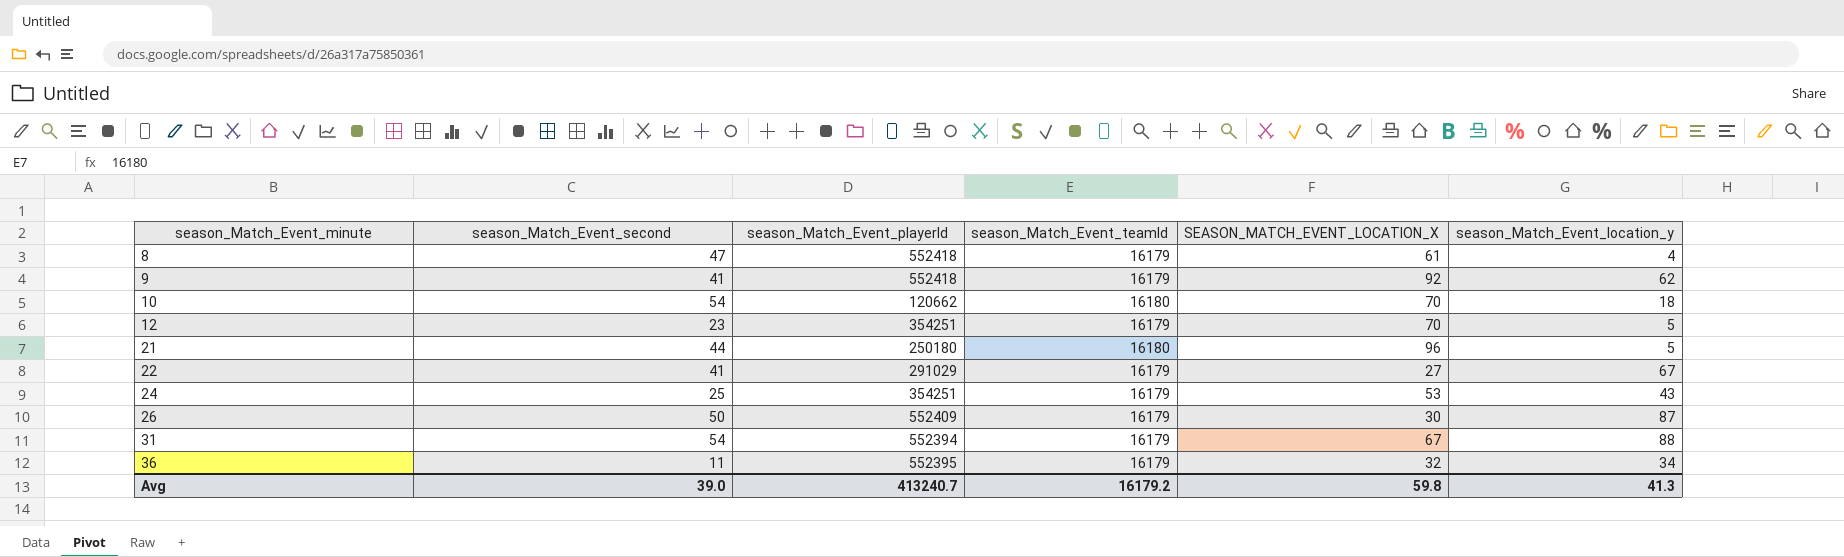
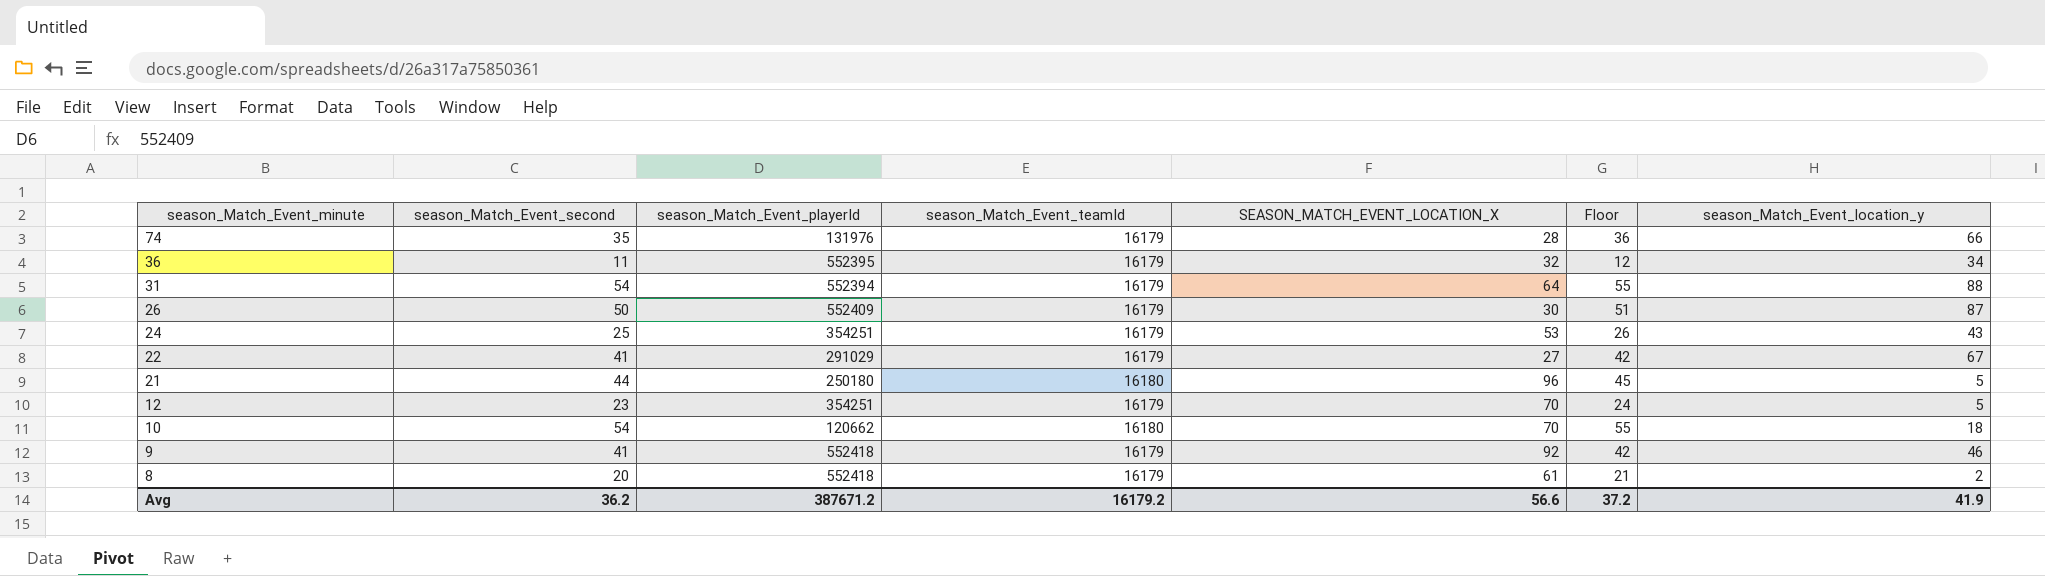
row order: season_Match_Event_minute ascending -> season_Match_Event_minute descending
column Floor | formula: none -> [season_Match_Event_second] + 1
row 74: none -> 35 | 131976 | 16179 | 28 | 36 | 66
31 | SEASON_MATCH_EVENT_LOCATION_X: 67 -> 64
9 | season_Match_Event_location_y: 62 -> 46
8 | season_Match_Event_second: 47 -> 20
8 | season_Match_Event_location_y: 4 -> 2
Avg | season_Match_Event_second: 39.0 -> 36.2
Avg | season_Match_Event_playerId: 413240.7 -> 387671.2
Avg | SEASON_MATCH_EVENT_LOCATION_X: 59.8 -> 56.6
Avg | season_Match_Event_location_y: 41.3 -> 41.9

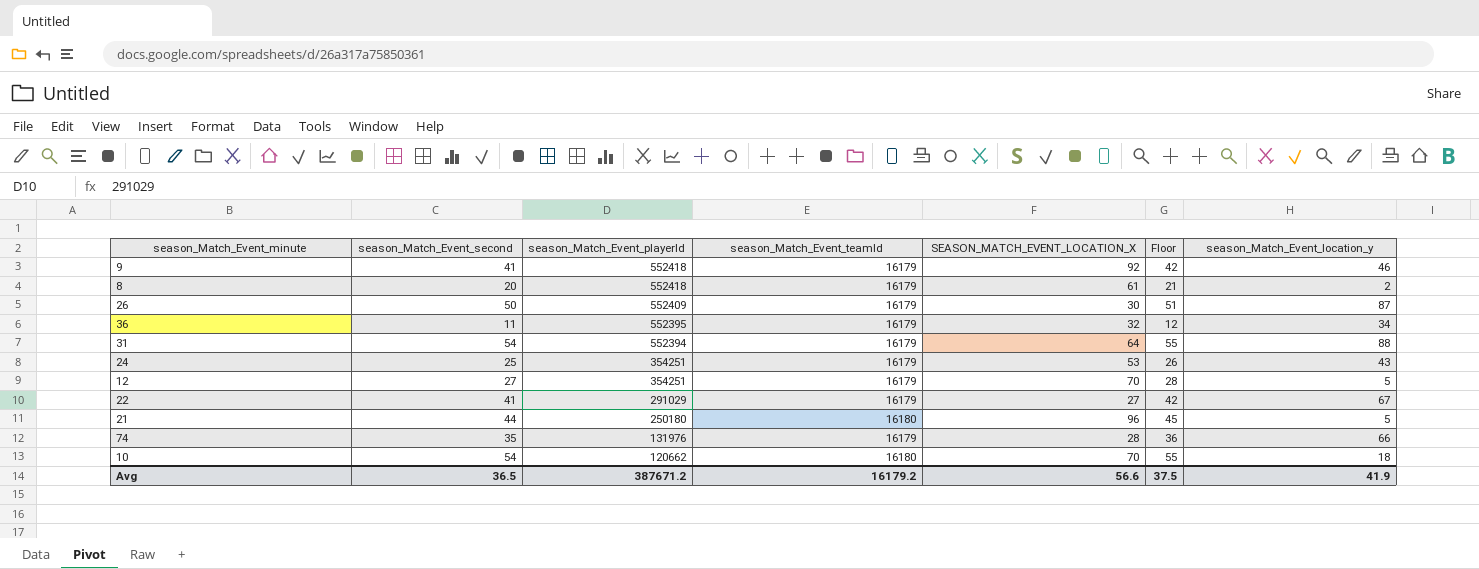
row order: season_Match_Event_minute descending -> season_Match_Event_playerId descending
12 | season_Match_Event_second: 23 -> 27
12 | Floor: 24 -> 28
Avg | season_Match_Event_second: 36.2 -> 36.5
Avg | Floor: 37.2 -> 37.5

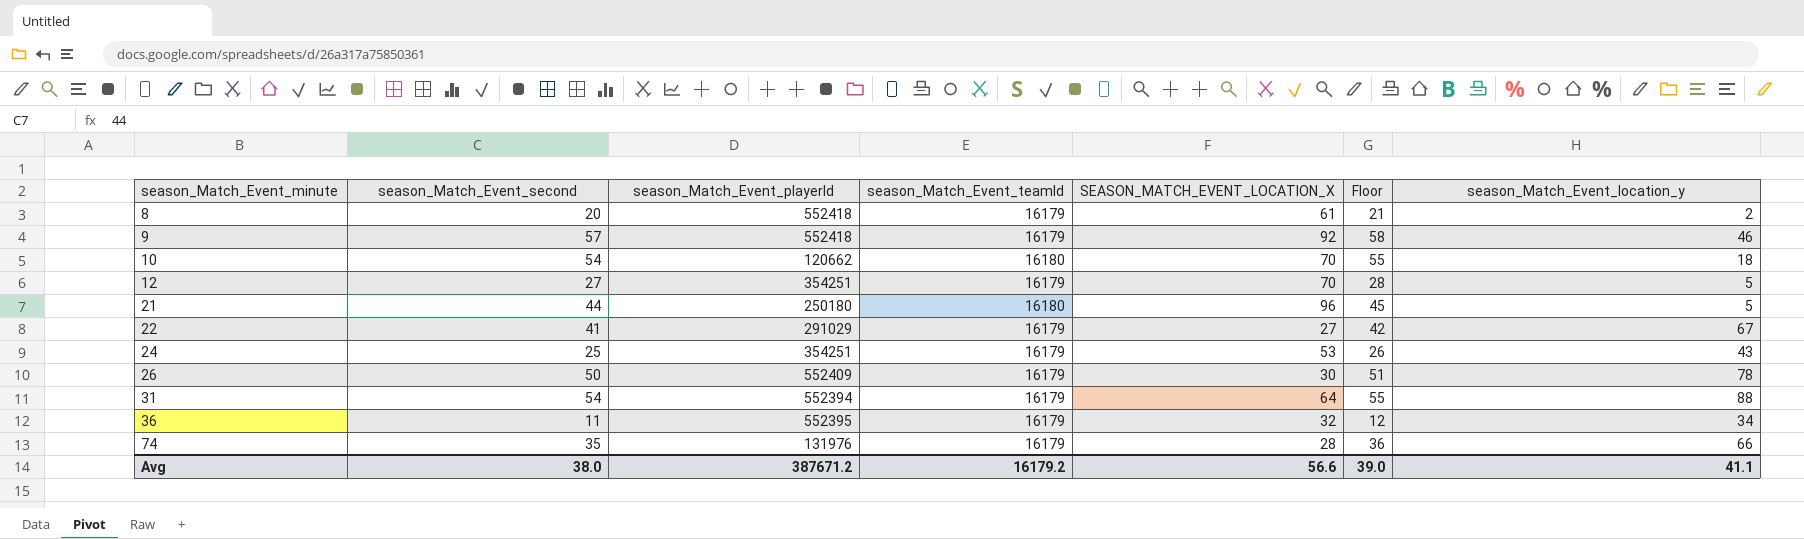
row order: season_Match_Event_playerId descending -> season_Match_Event_minute ascending
9 | season_Match_Event_second: 41 -> 57
9 | Floor: 42 -> 58
26 | season_Match_Event_location_y: 87 -> 78
Avg | season_Match_Event_second: 36.5 -> 38.0
Avg | Floor: 37.5 -> 39.0
Avg | season_Match_Event_location_y: 41.9 -> 41.1

